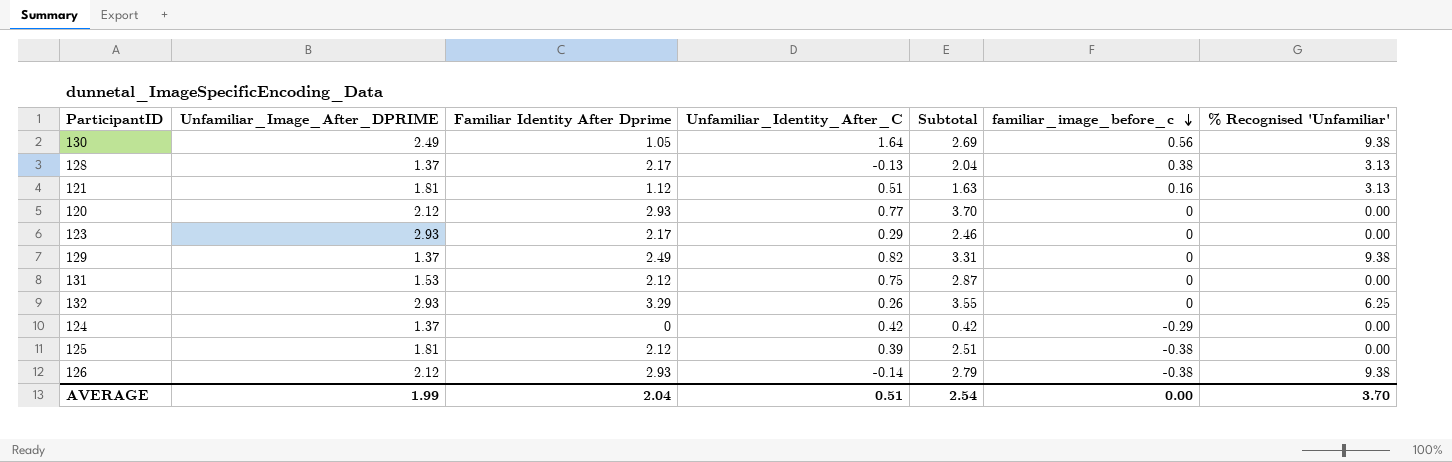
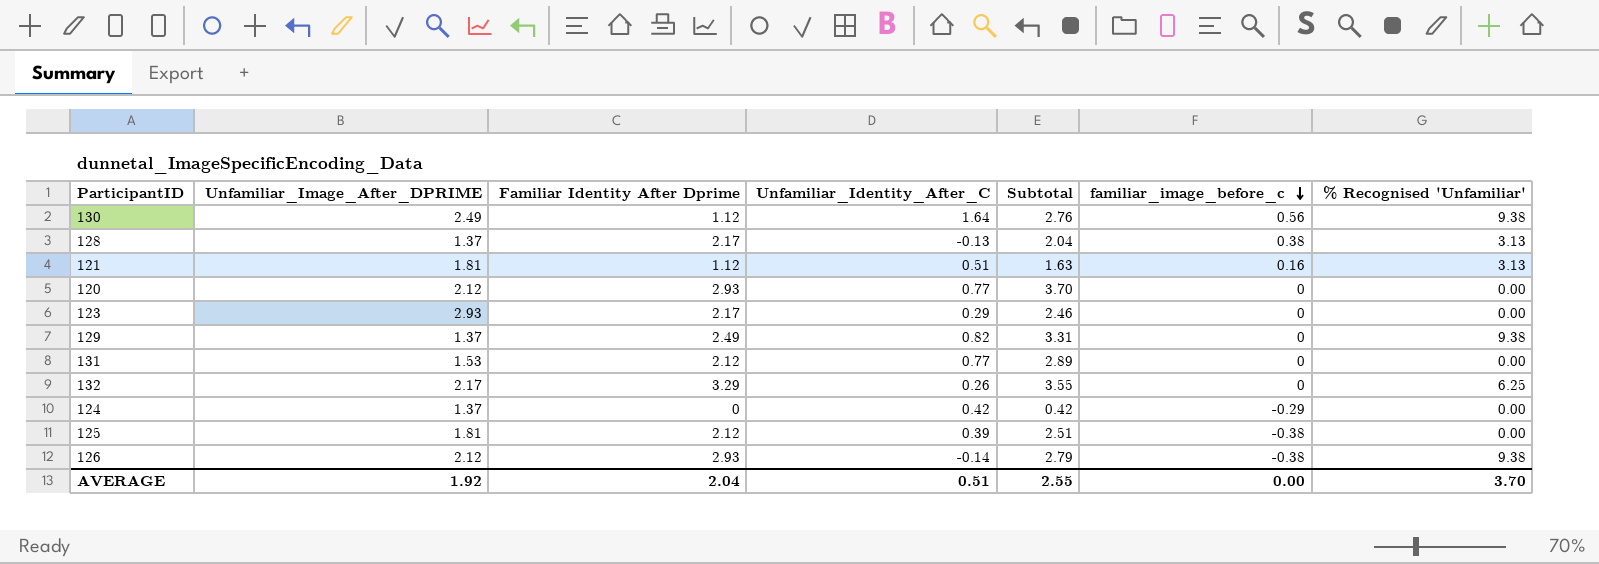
130 | Familiar Identity After Dprime: 1.05 -> 1.12
130 | Subtotal: 2.69 -> 2.76
131 | Unfamiliar_Identity_After_C: 0.75 -> 0.77
131 | Subtotal: 2.87 -> 2.89
132 | Unfamiliar_Image_After_DPRIME: 2.93 -> 2.17
AVERAGE | Unfamiliar_Image_After_DPRIME: 1.99 -> 1.92
AVERAGE | Subtotal: 2.54 -> 2.55

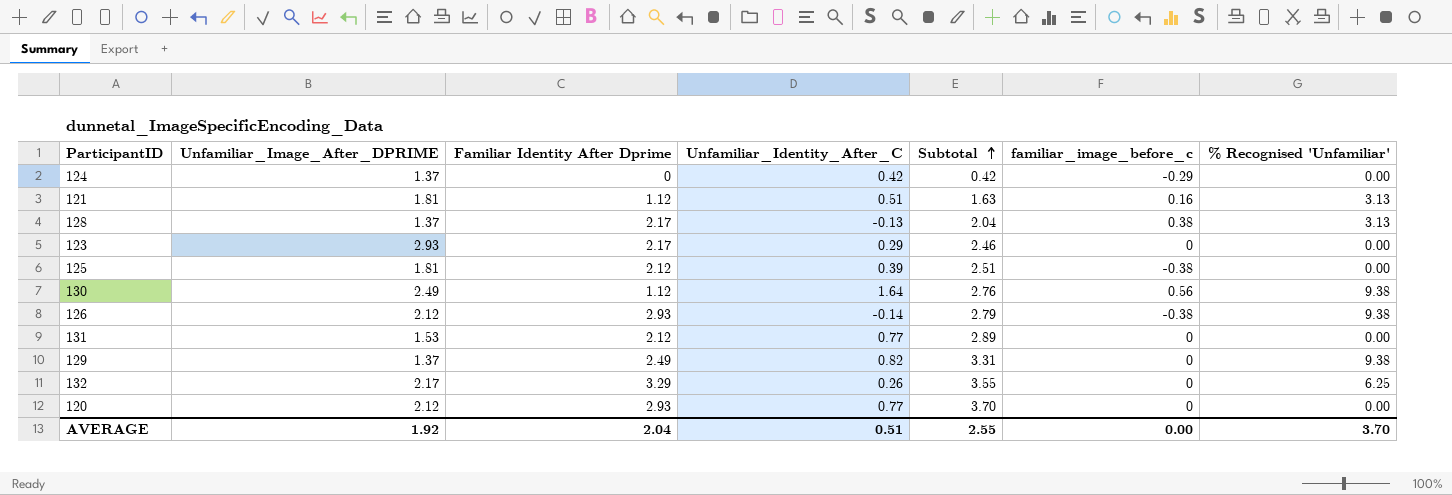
row order: familiar_image_before_c descending -> Subtotal ascending

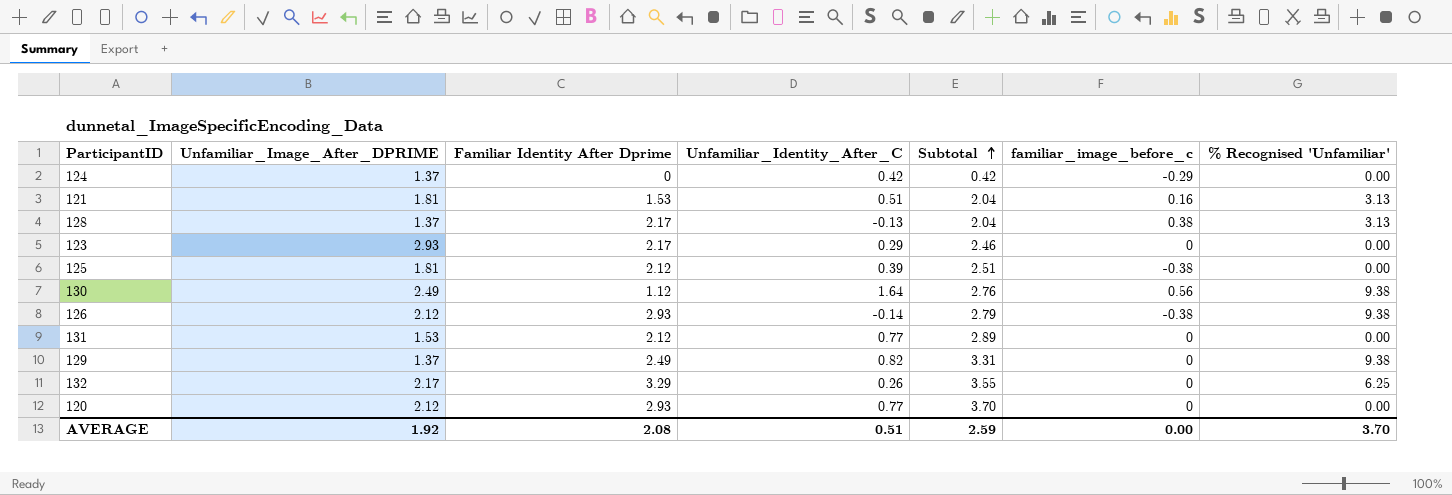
121 | Familiar Identity After Dprime: 1.12 -> 1.53
121 | Subtotal: 1.63 -> 2.04
AVERAGE | Familiar Identity After Dprime: 2.04 -> 2.08
AVERAGE | Subtotal: 2.55 -> 2.59

